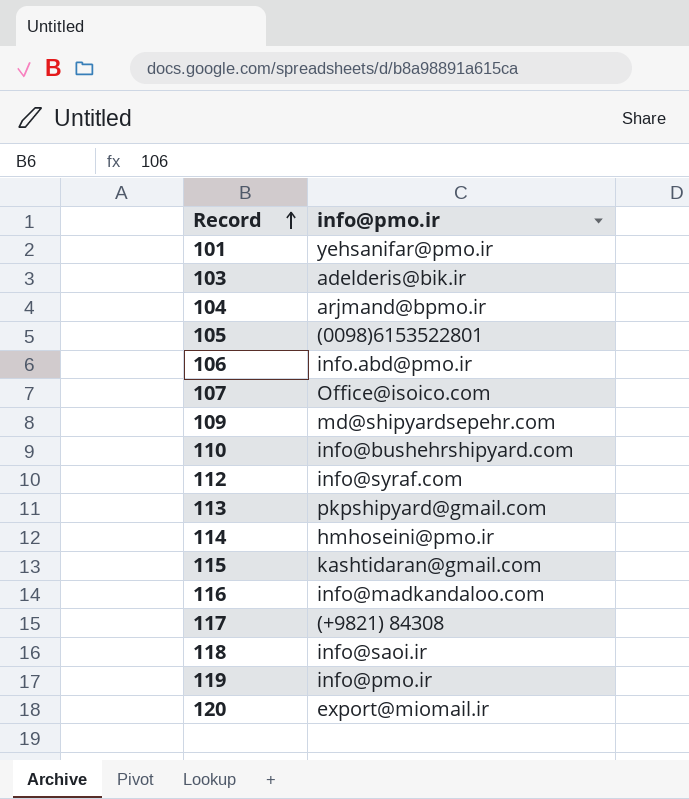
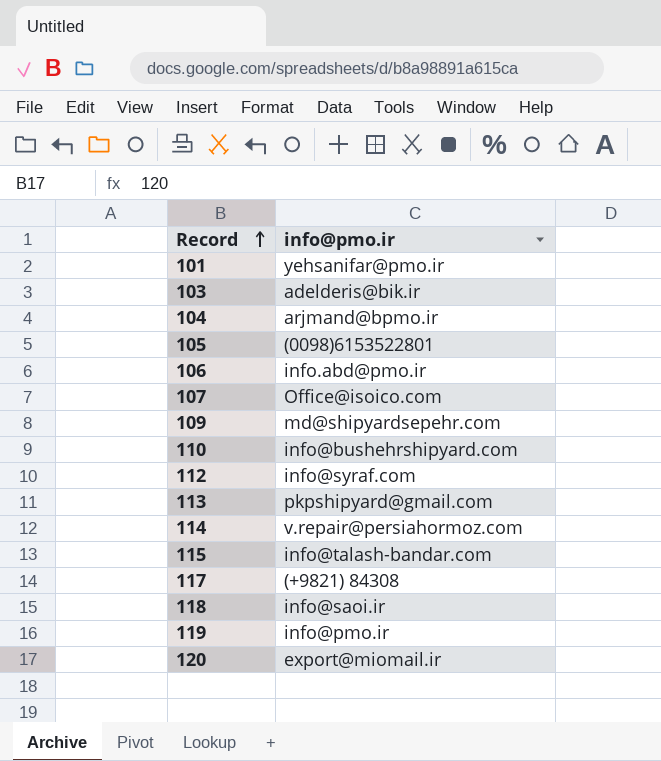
row 116: info@madkandaloo.com -> none
114 | info@pmo.ir: hmhoseini@pmo.ir -> v.repair@persiahormoz.com
115 | info@pmo.ir: kashtidaran@gmail.com -> info@talash-bandar.com

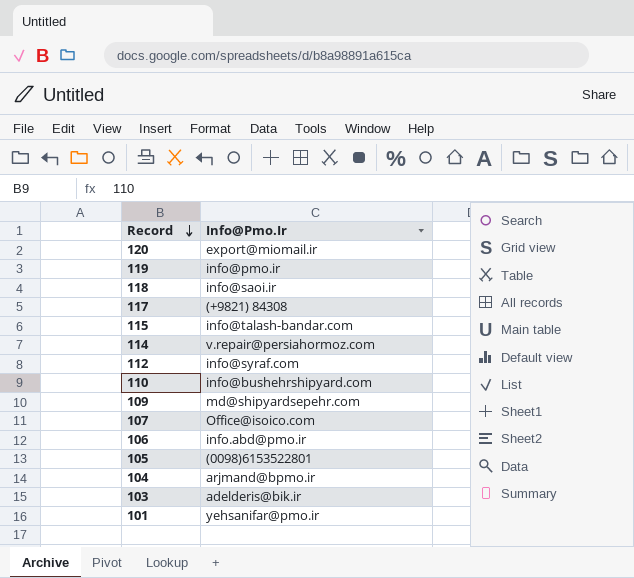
row order: Record ascending -> Record descending
column name: info@pmo.ir -> Info@Pmo.Ir
row 113: pkpshipyard@gmail.com -> none

